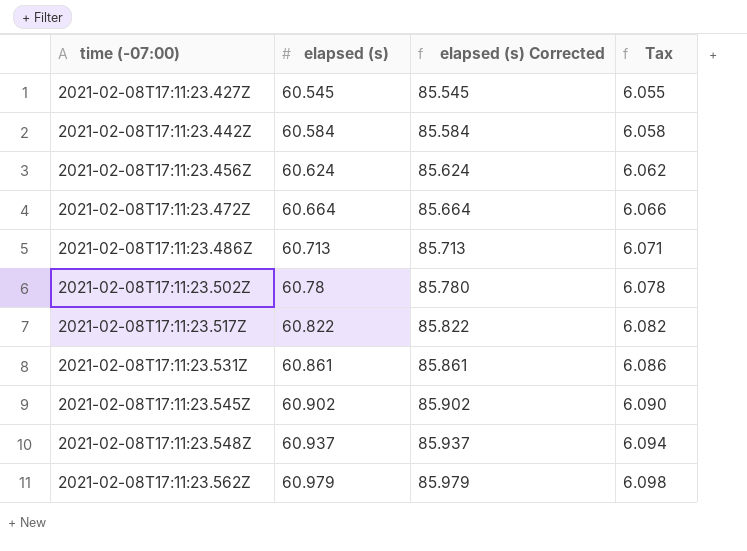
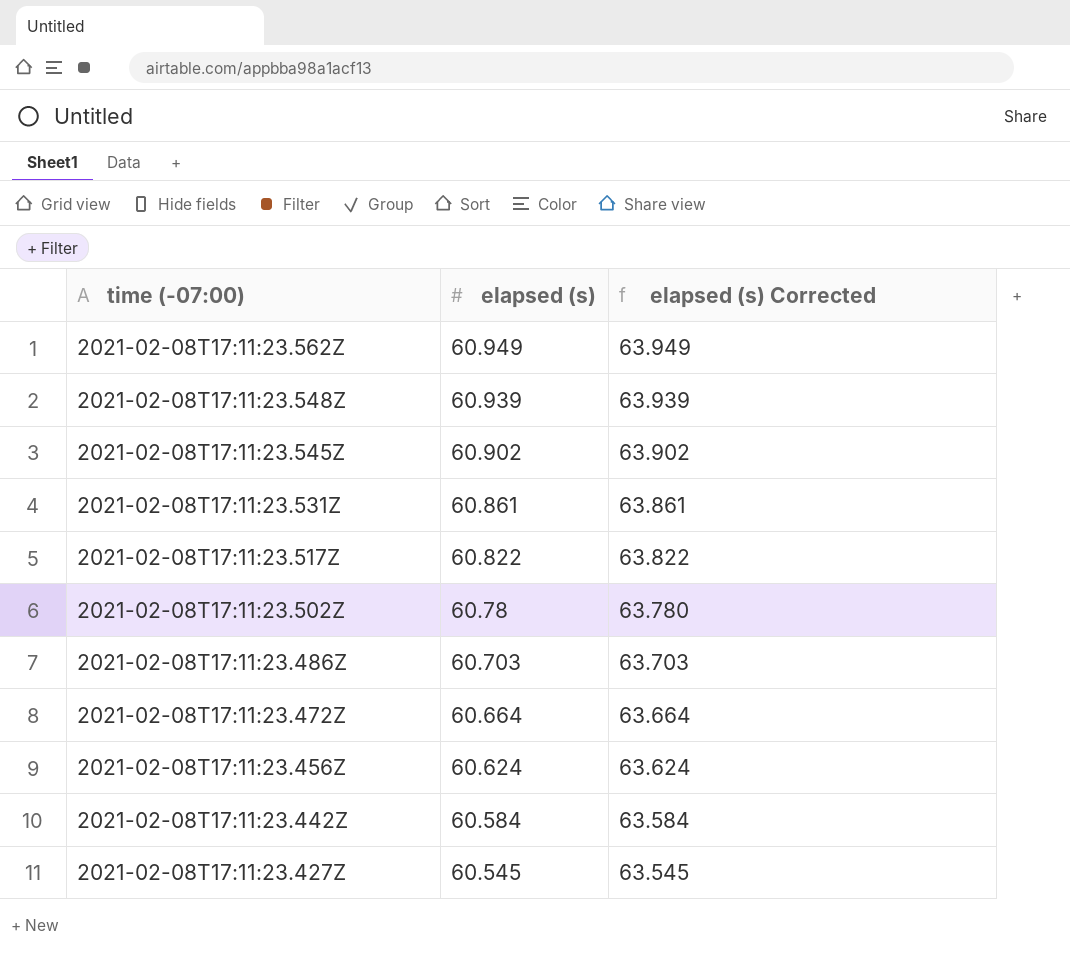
row order: time (-07:00) ascending -> time (-07:00) descending
column Tax | formula: [elapsed (s)] * 0.1 -> none
column elapsed (s) Corrected | formula: [elapsed (s)] + 25 -> [elapsed (s)] + 3
2021-02-08T17:11:23.562Z | elapsed (s): 60.979 -> 60.949
2021-02-08T17:11:23.548Z | elapsed (s): 60.937 -> 60.939
2021-02-08T17:11:23.486Z | elapsed (s): 60.713 -> 60.703

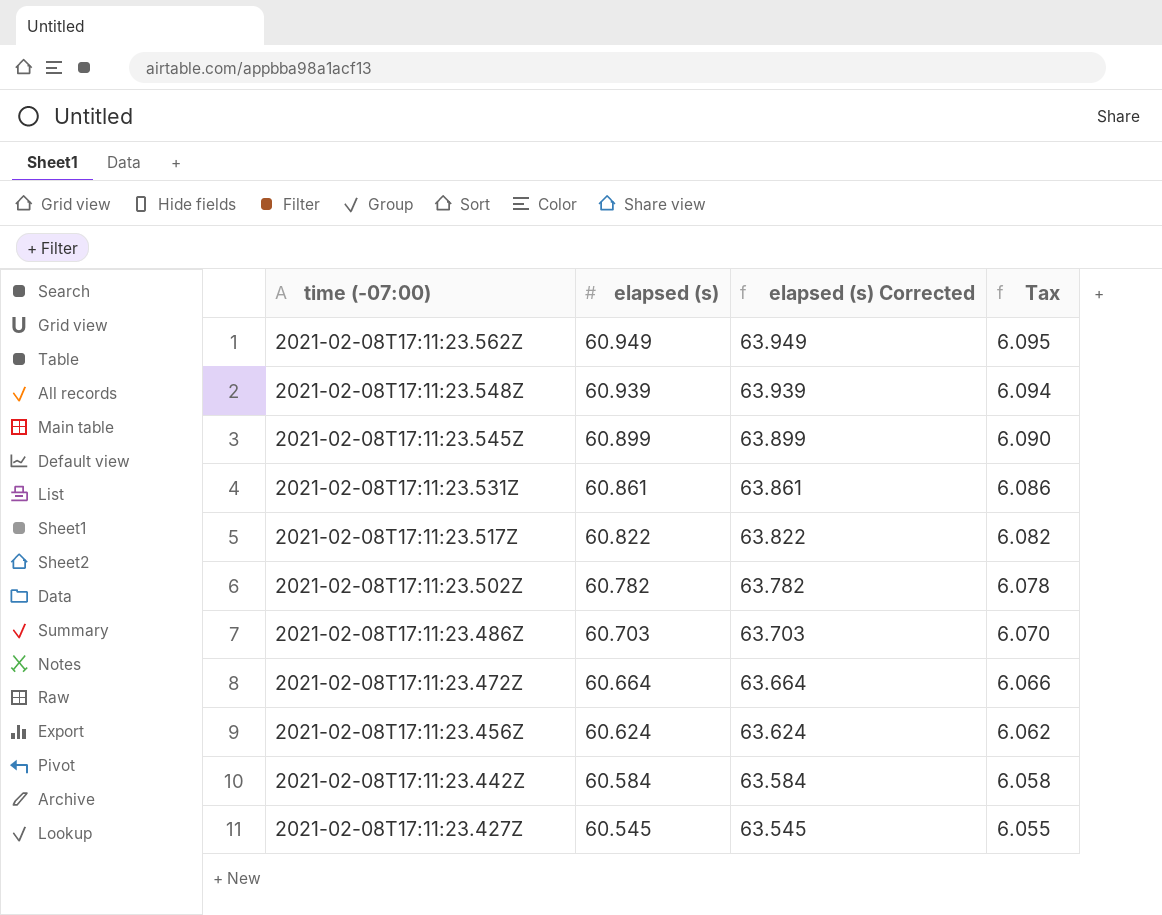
column Tax | formula: none -> [elapsed (s)] * 0.1
2021-02-08T17:11:23.545Z | elapsed (s): 60.902 -> 60.899
2021-02-08T17:11:23.545Z | elapsed (s) Corrected: 63.902 -> 63.899
2021-02-08T17:11:23.502Z | elapsed (s): 60.78 -> 60.782
2021-02-08T17:11:23.502Z | elapsed (s) Corrected: 63.780 -> 63.782

